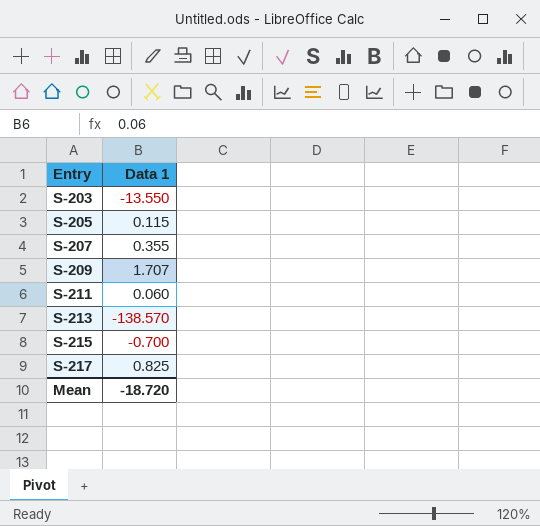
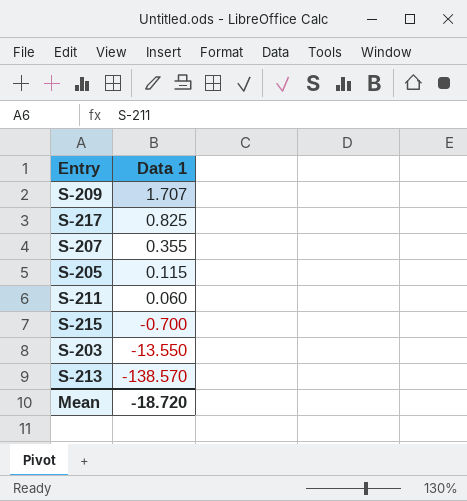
row order: Entry ascending -> Data 1 descending

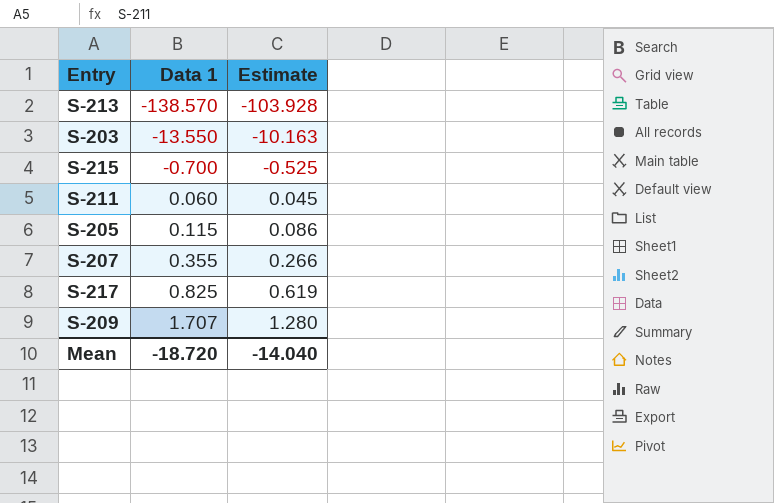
row order: Data 1 descending -> Data 1 ascending
column Estimate | formula: none -> [Data 1] * 0.75

